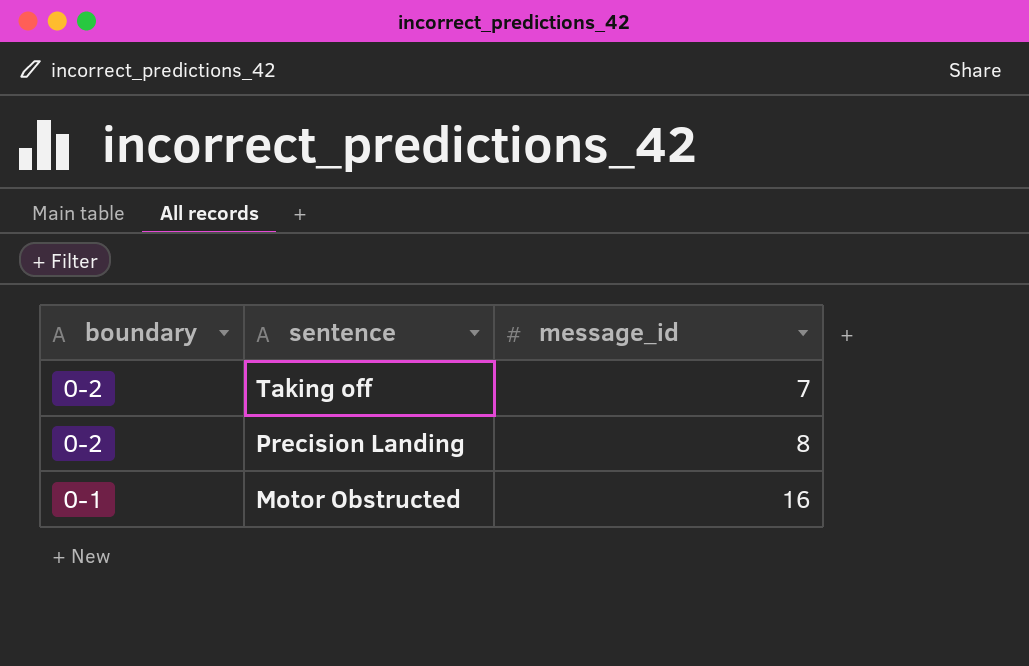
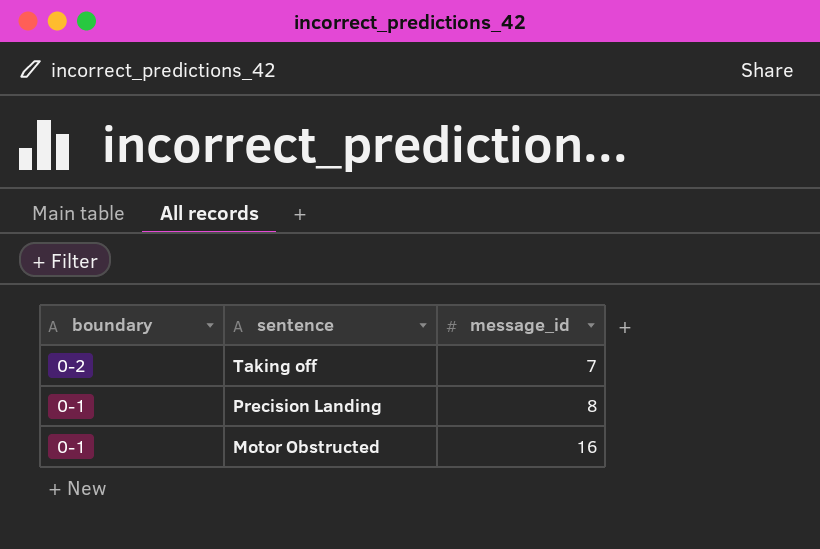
Precision Landing | boundary: 0-2 -> 0-1

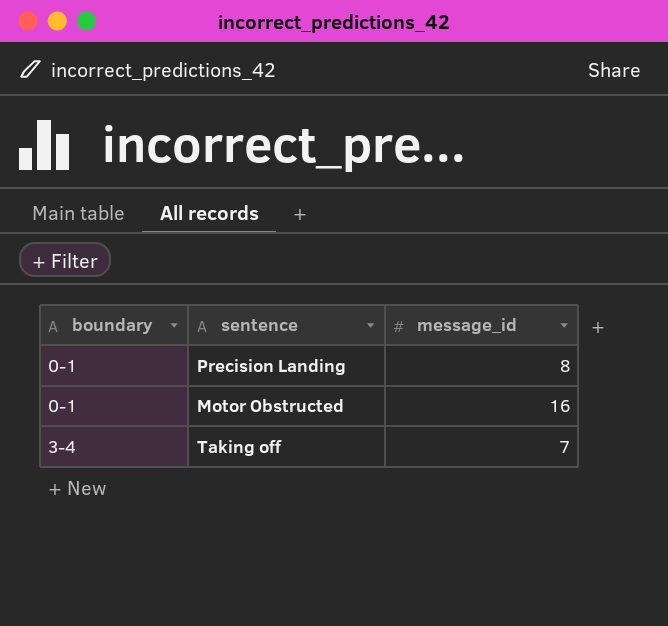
row order: boundary descending -> boundary ascending
Taking off | boundary: 0-2 -> 3-4

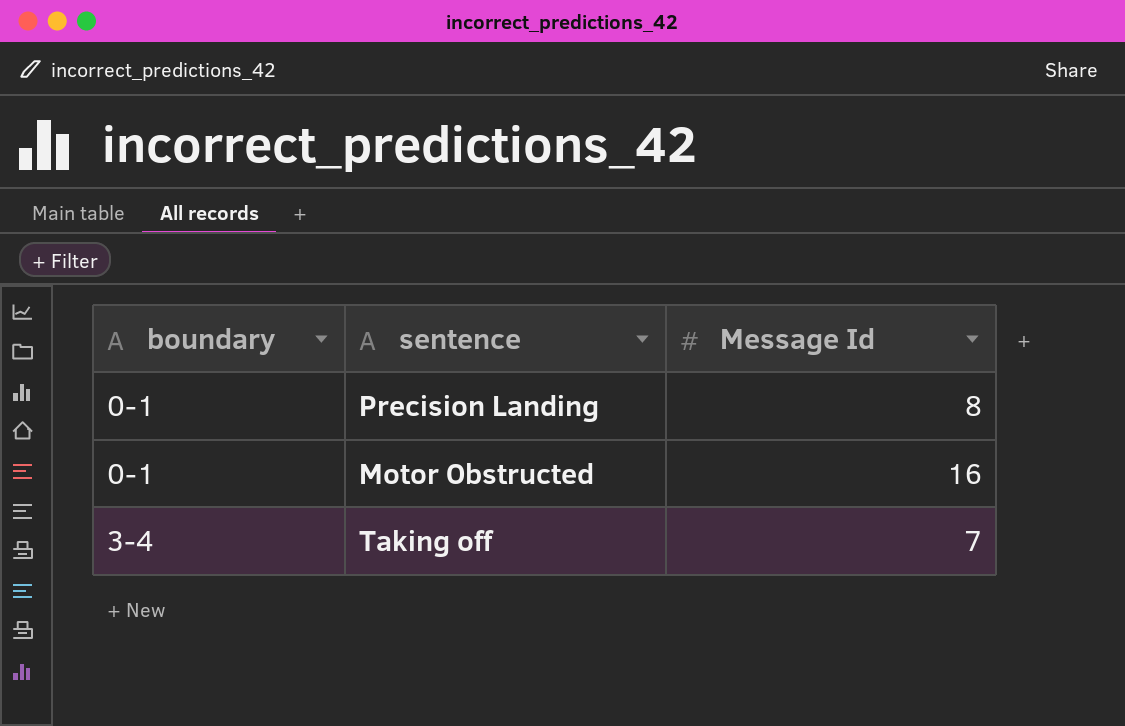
column name: message_id -> Message Id

